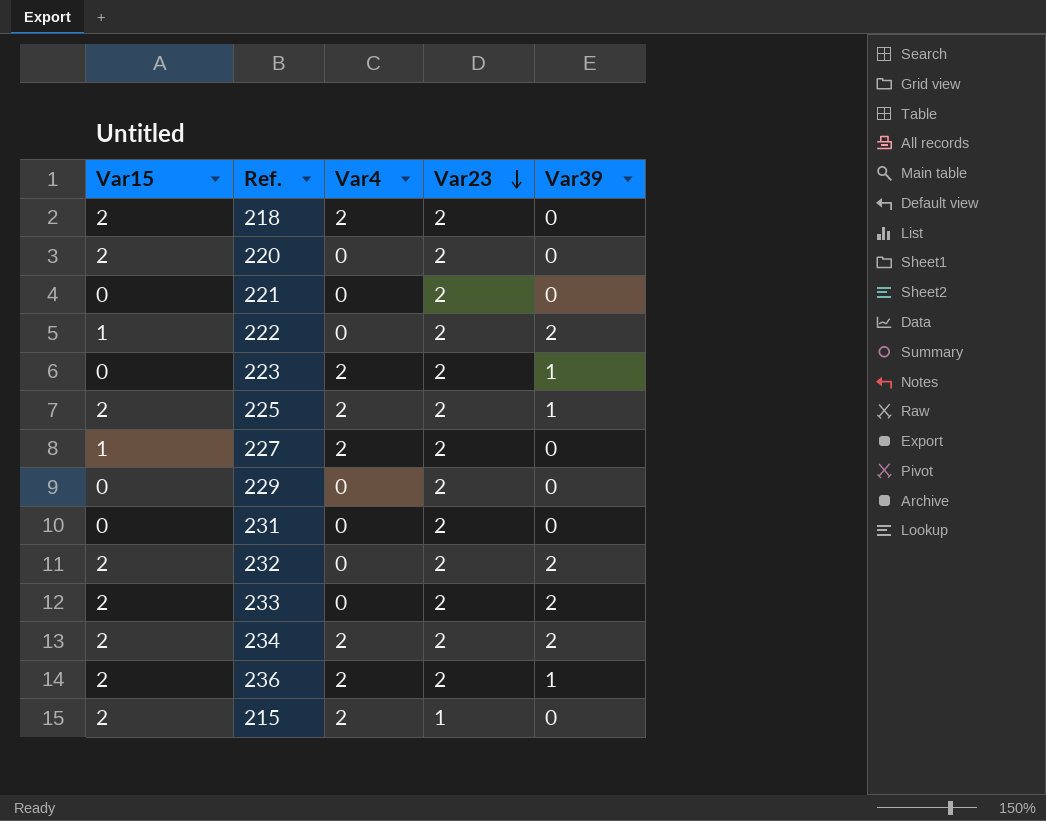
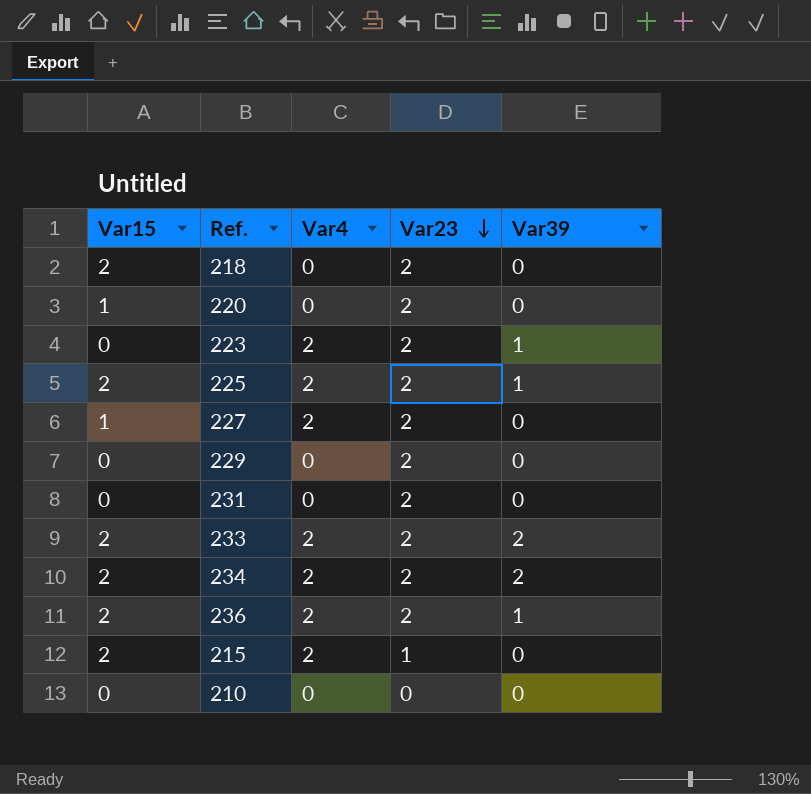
row 221: 0 | 0 | 2 | 0 -> none
row 222: 1 | 0 | 2 | 2 -> none
row 232: 2 | 0 | 2 | 2 -> none
218 | Var4: 2 -> 0
220 | Var15: 2 -> 1
233 | Var4: 0 -> 2
row 210: none -> 0 | 0 | 0 | 0

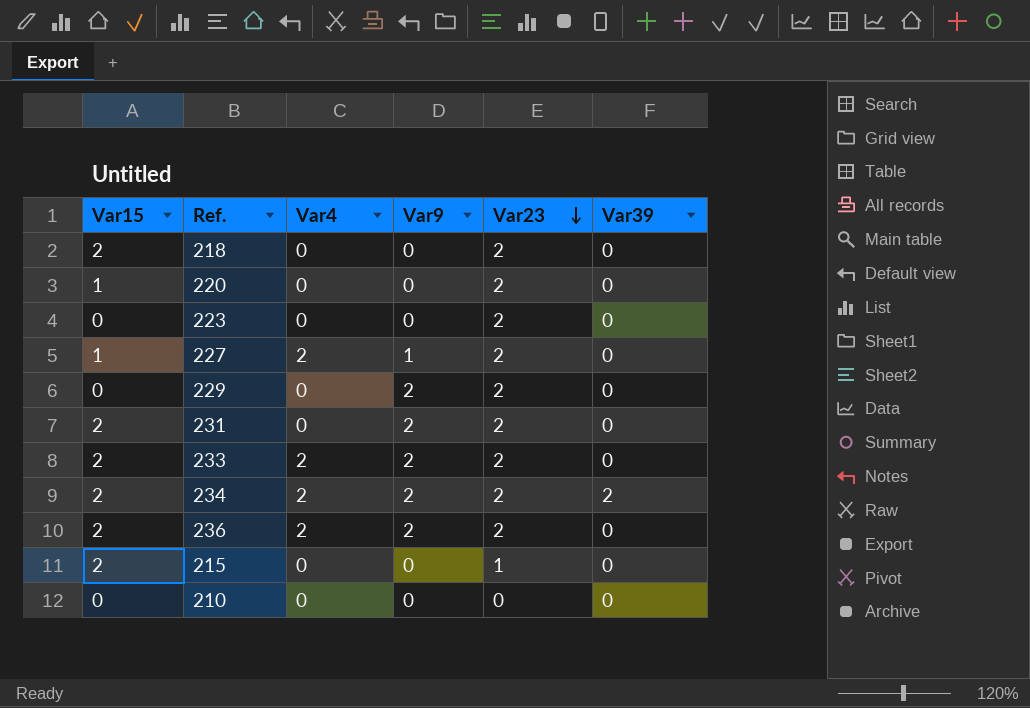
column Var9 | position: none -> 4
row 225: 2 | 2 | 2 | 1 -> none
223 | Var4: 2 -> 0
223 | Var39: 1 -> 0
231 | Var15: 0 -> 2
233 | Var39: 2 -> 0
236 | Var39: 1 -> 0
215 | Var4: 2 -> 0

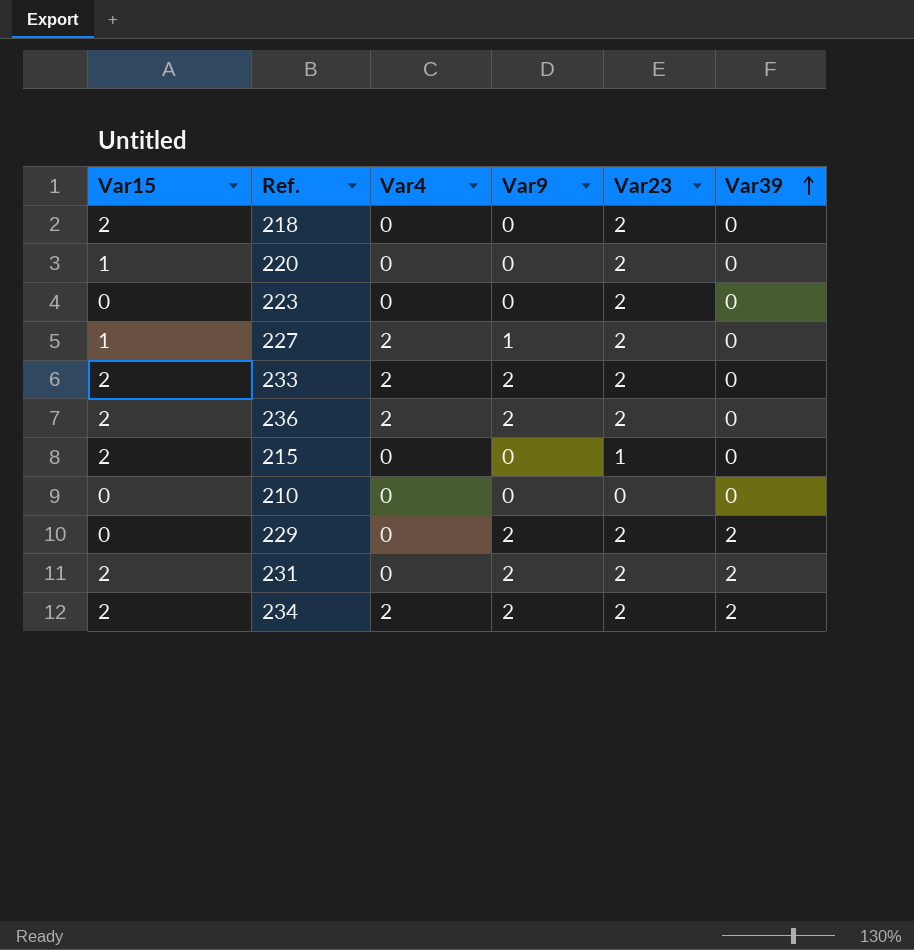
row order: Var23 descending -> Var39 ascending
229 | Var39: 0 -> 2
231 | Var39: 0 -> 2

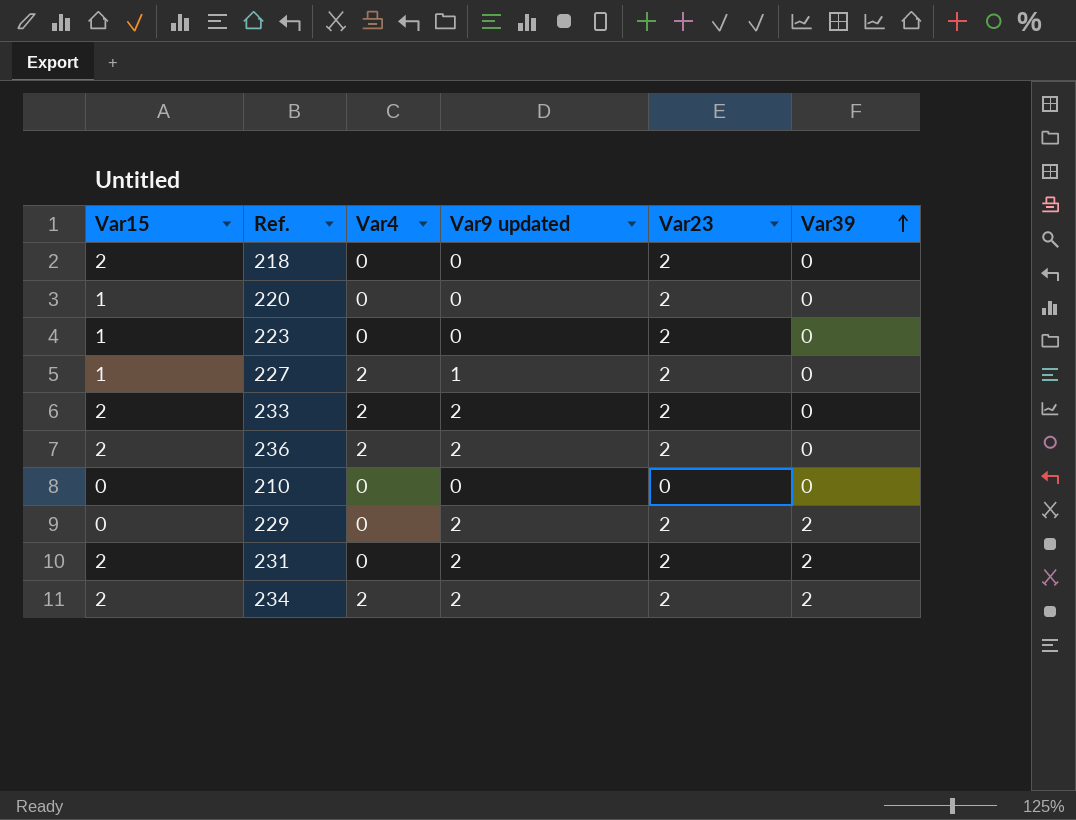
column name: Var9 -> Var9 updated
row 215: 2 | 0 | 0 | 1 | 0 -> none
223 | Var15: 0 -> 1

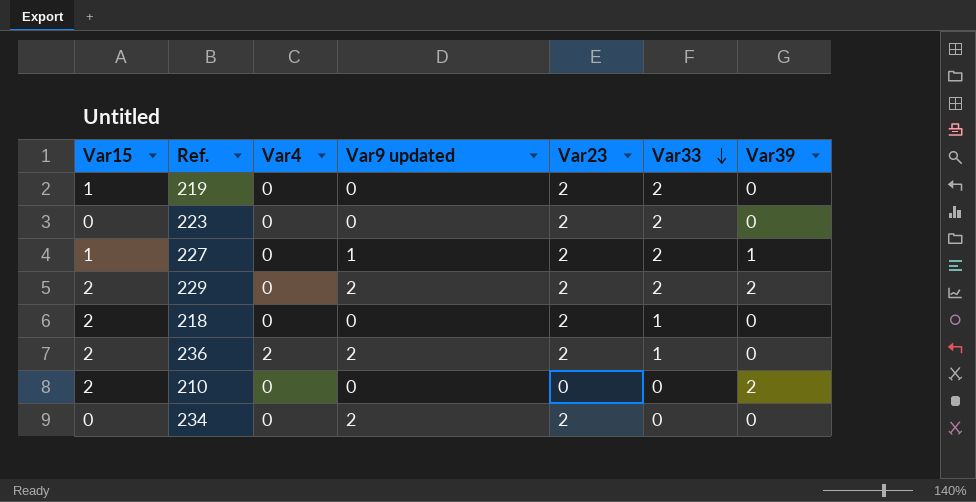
row order: Var39 ascending -> Var33 descending
column Var33 | position: none -> 6
row 220: 1 | 0 | 0 | 2 | 0 -> none
row 233: 2 | 2 | 2 | 2 | 0 -> none
row 231: 2 | 0 | 2 | 2 | 2 -> none
row 219: none -> 1 | 0 | 0 | 2 | 2 | 0
223 | Var15: 1 -> 0
227 | Var4: 2 -> 0
227 | Var39: 0 -> 1
229 | Var15: 0 -> 2
210 | Var15: 0 -> 2
210 | Var39: 0 -> 2
234 | Var15: 2 -> 0
234 | Var4: 2 -> 0
234 | Var39: 2 -> 0

